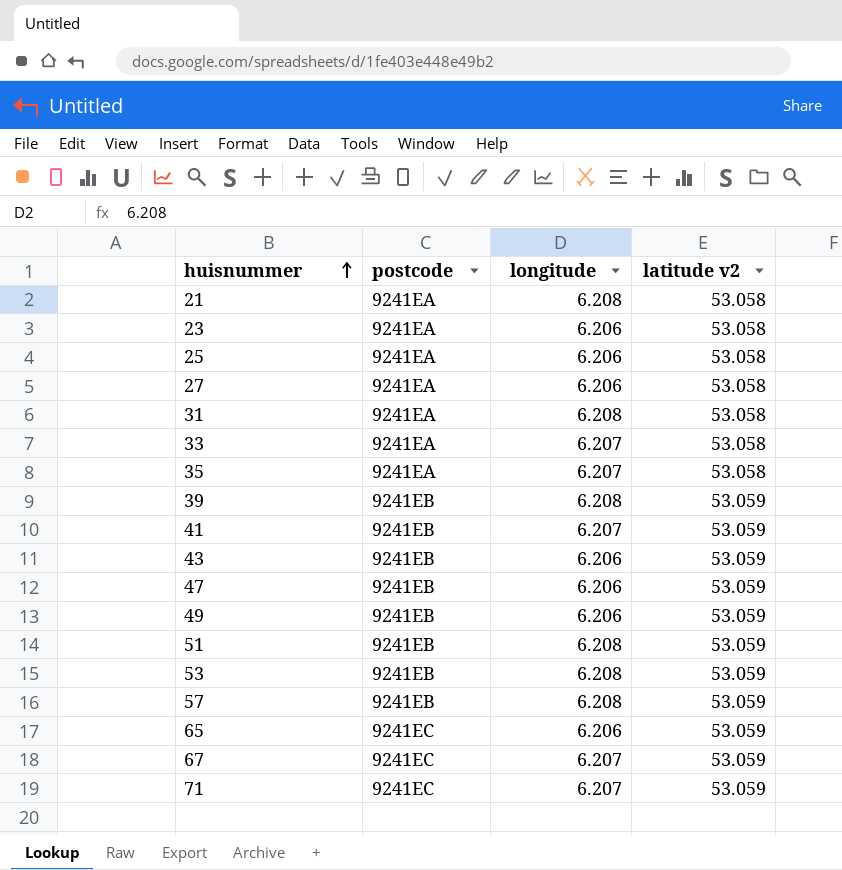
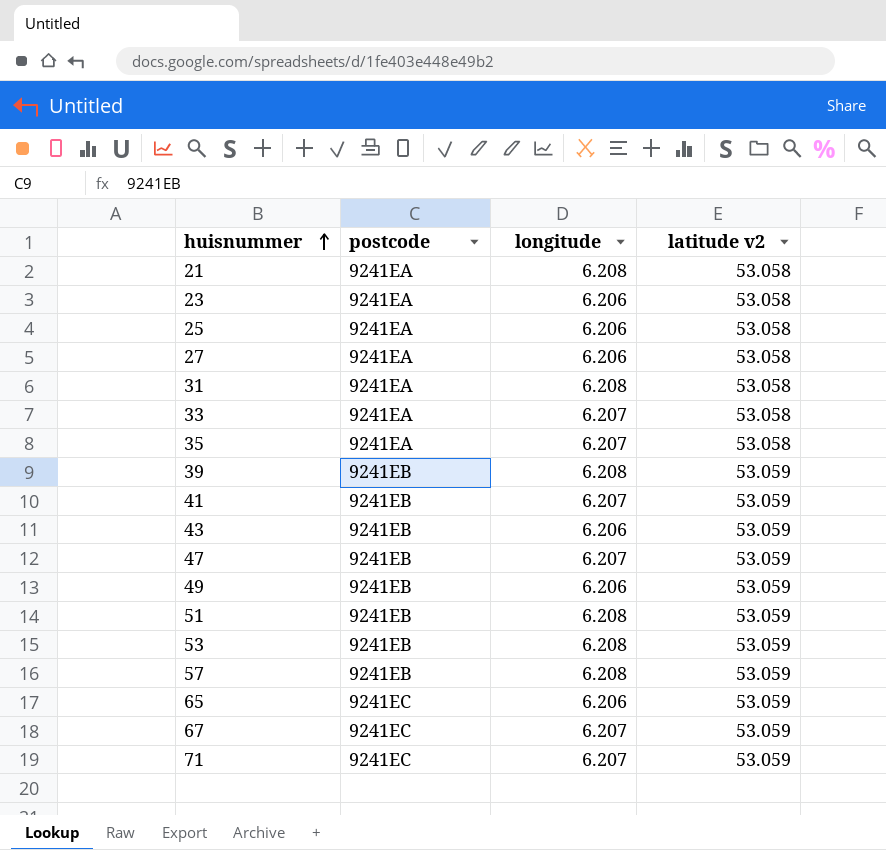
47 | longitude: 6.206 -> 6.207

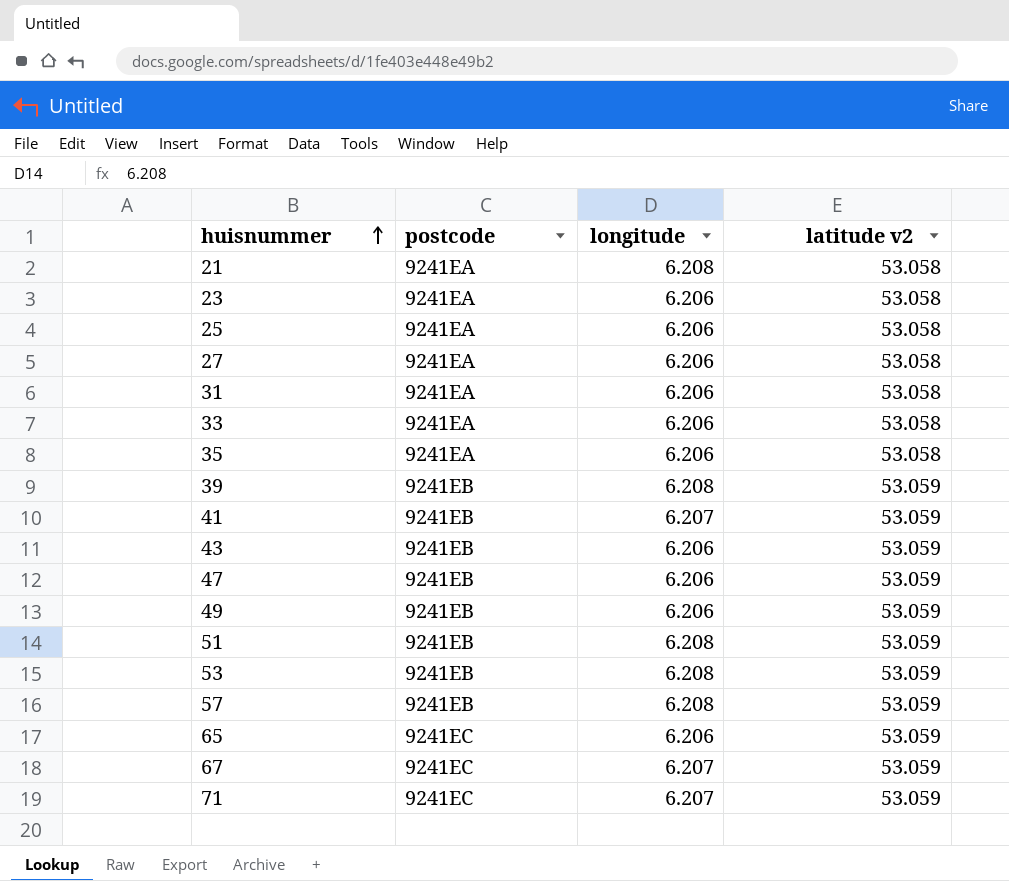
31 | longitude: 6.208 -> 6.206
33 | longitude: 6.207 -> 6.206
35 | longitude: 6.207 -> 6.206
47 | longitude: 6.207 -> 6.206

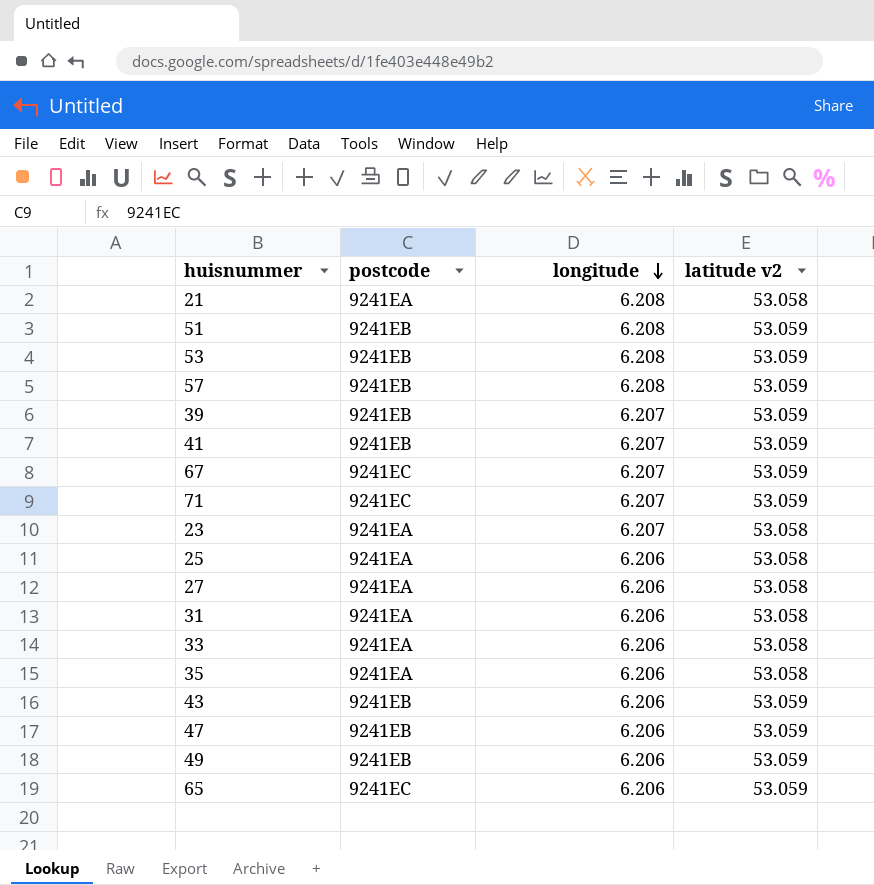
row order: huisnummer ascending -> longitude descending
39 | longitude: 6.208 -> 6.207
23 | longitude: 6.206 -> 6.207

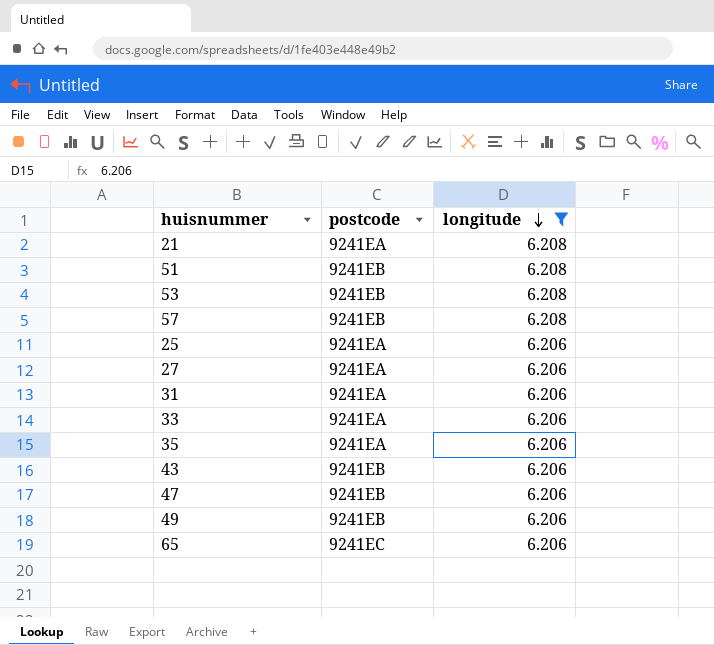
filter: none -> longitude != 6.207
column latitude v2 | position: 4 -> none

